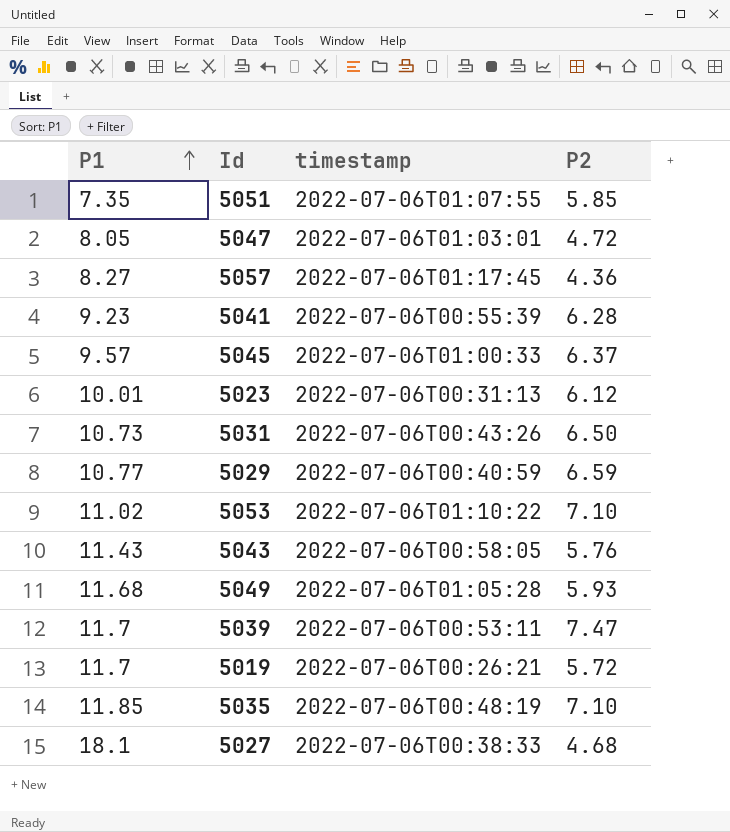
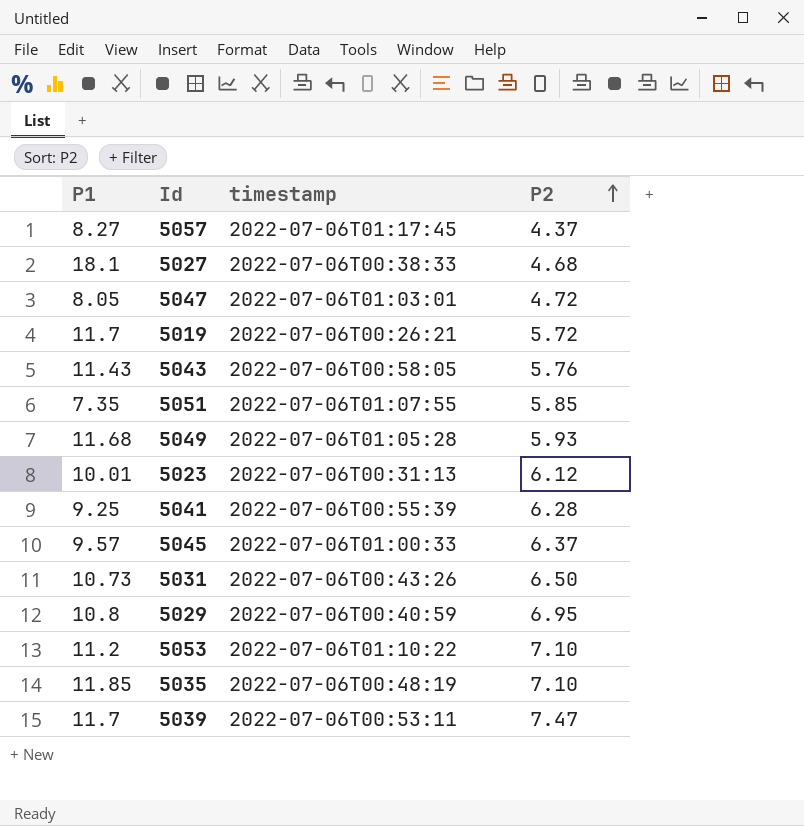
row order: P1 ascending -> P2 ascending
5057 | P2: 4.36 -> 4.37
5041 | P1: 9.23 -> 9.25
5029 | P1: 10.77 -> 10.8
5029 | P2: 6.59 -> 6.95
5053 | P1: 11.02 -> 11.2

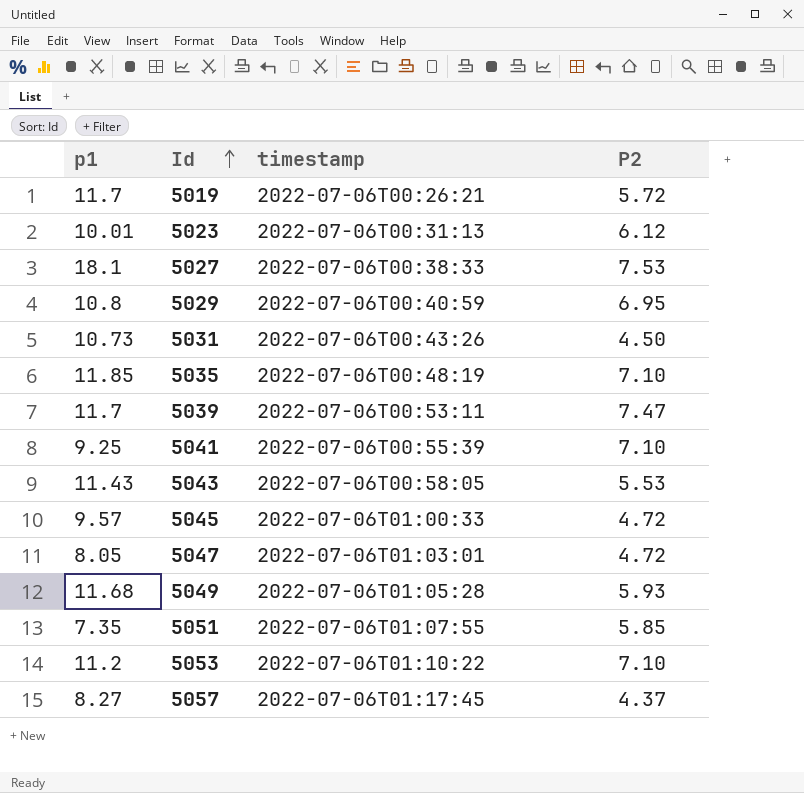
row order: P2 ascending -> Id ascending
column name: P1 -> p1
5027 | P2: 4.68 -> 7.53
5031 | P2: 6.50 -> 4.50
5041 | P2: 6.28 -> 7.10
5043 | P2: 5.76 -> 5.53
5045 | P2: 6.37 -> 4.72

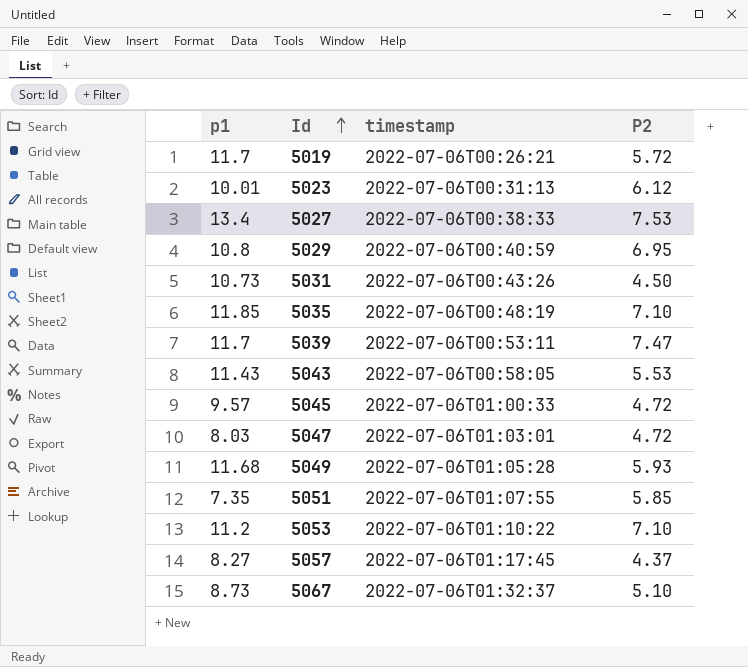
row 5041: 9.25 | 2022-07-06T00:55:39 | 7.10 -> none
5027 | p1: 18.1 -> 13.4
5047 | p1: 8.05 -> 8.03
row 5067: none -> 8.73 | 2022-07-06T01:32:37 | 5.10

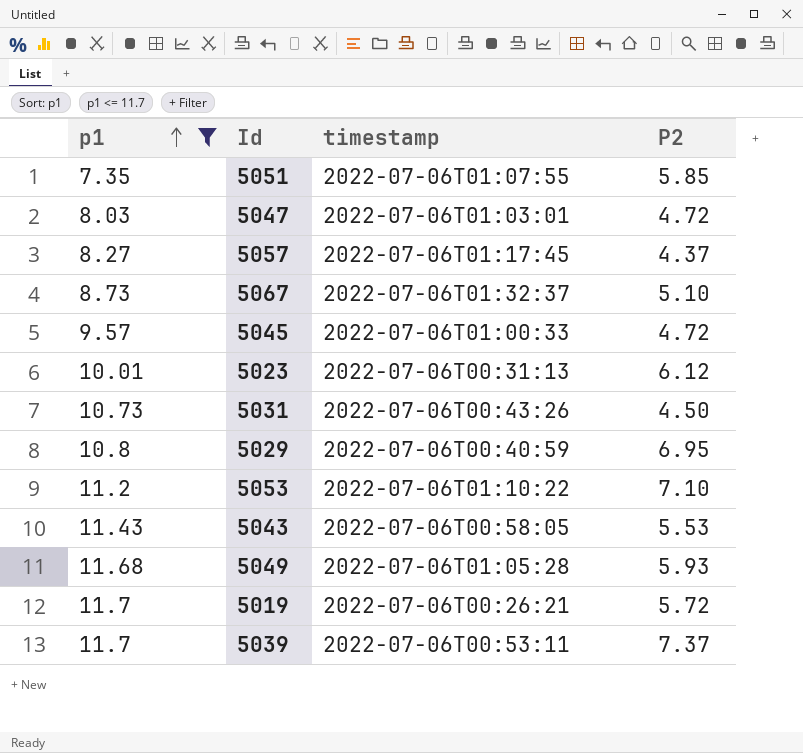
filter: none -> p1 <= 11.7
row order: Id ascending -> p1 ascending
5039 | P2: 7.47 -> 7.37

